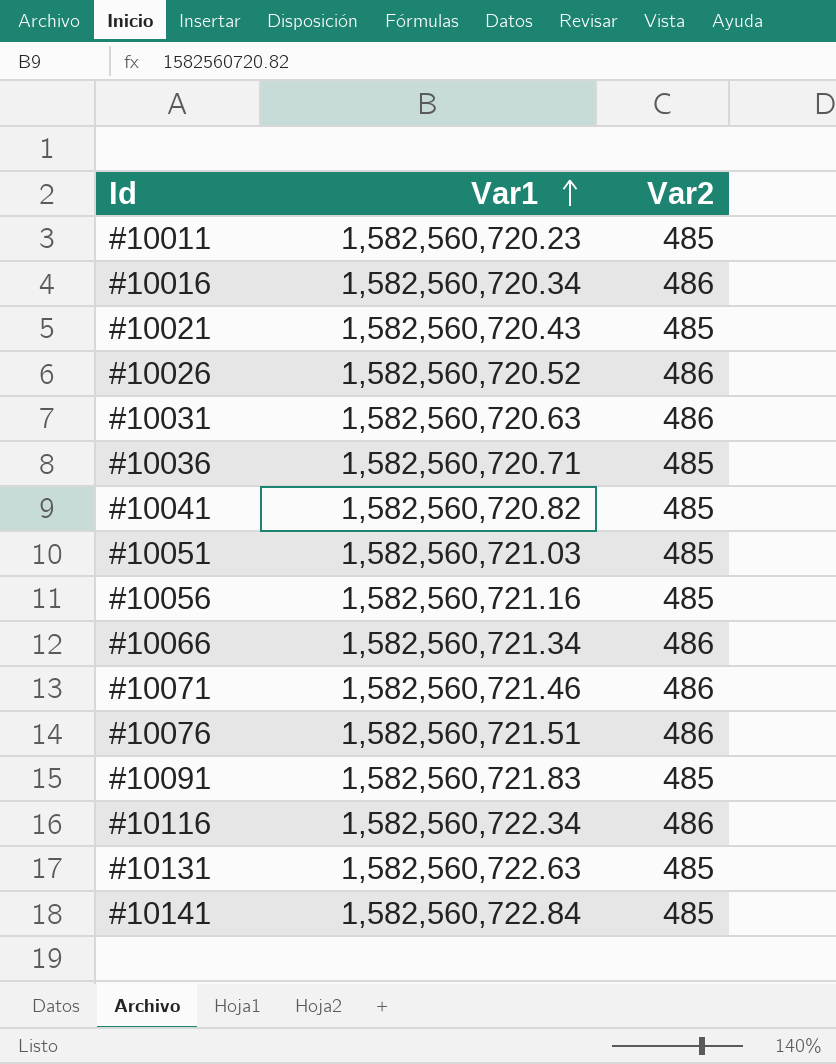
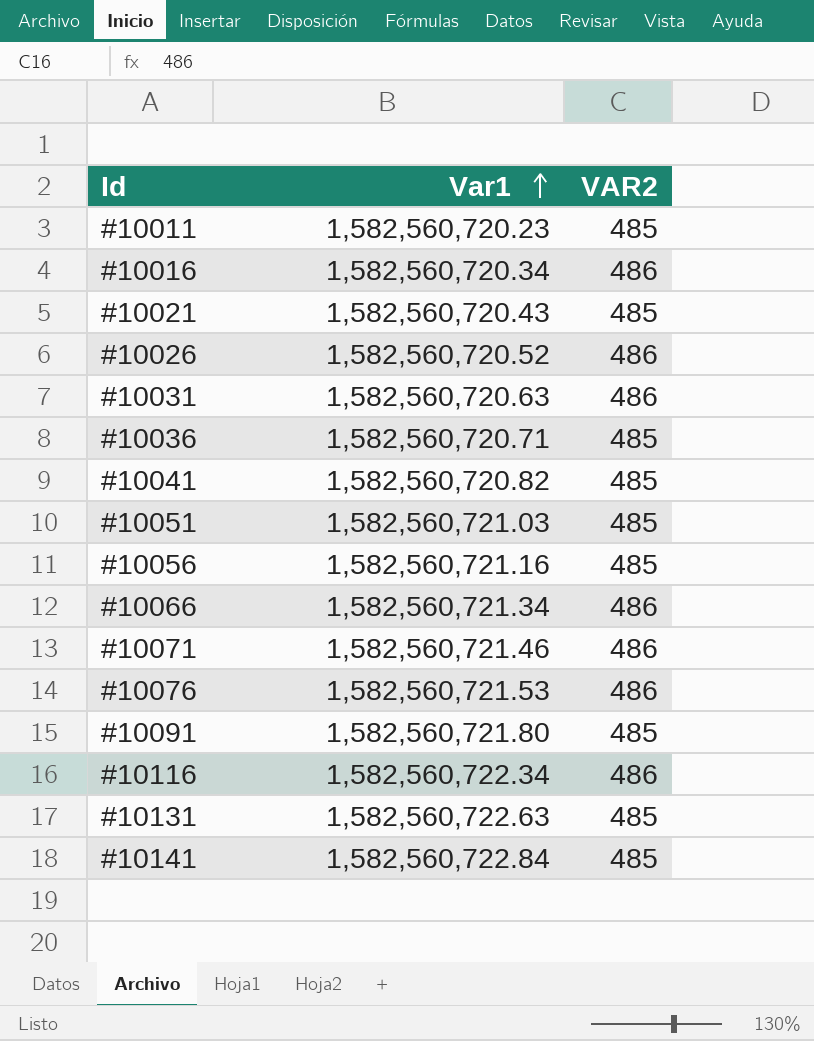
column name: Var2 -> VAR2
#10076 | Var1: 1,582,560,721.51 -> 1,582,560,721.53
#10091 | Var1: 1,582,560,721.83 -> 1,582,560,721.80

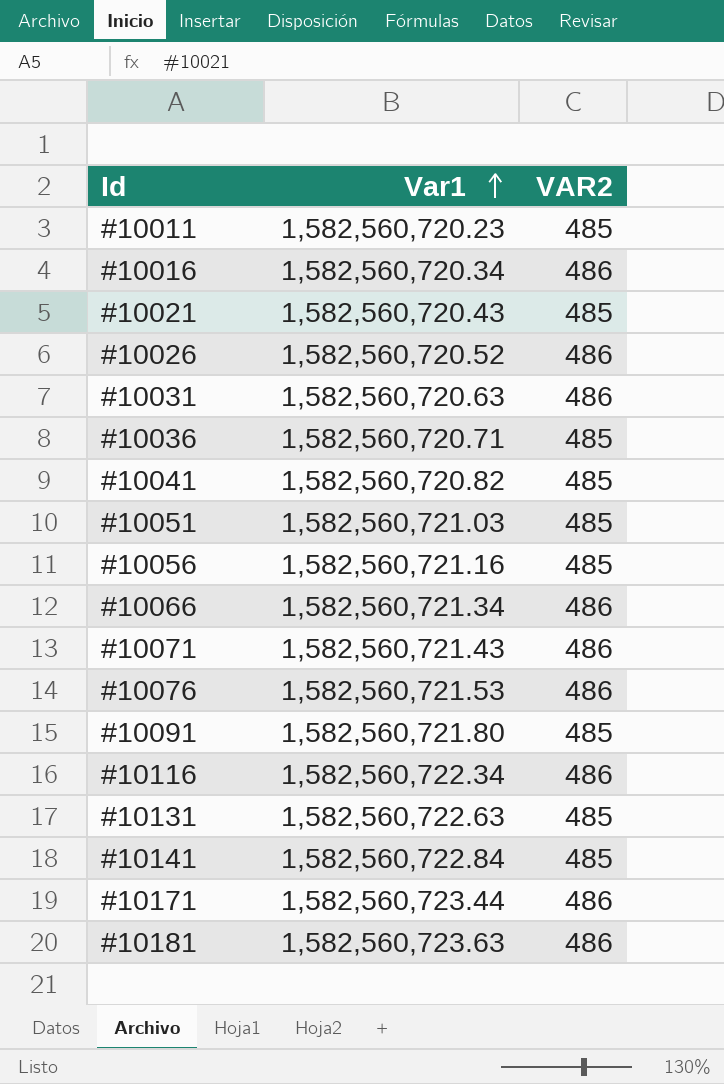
#10071 | Var1: 1,582,560,721.46 -> 1,582,560,721.43
row #10171: none -> 1,582,560,723.44 | 486
row #10181: none -> 1,582,560,723.63 | 486

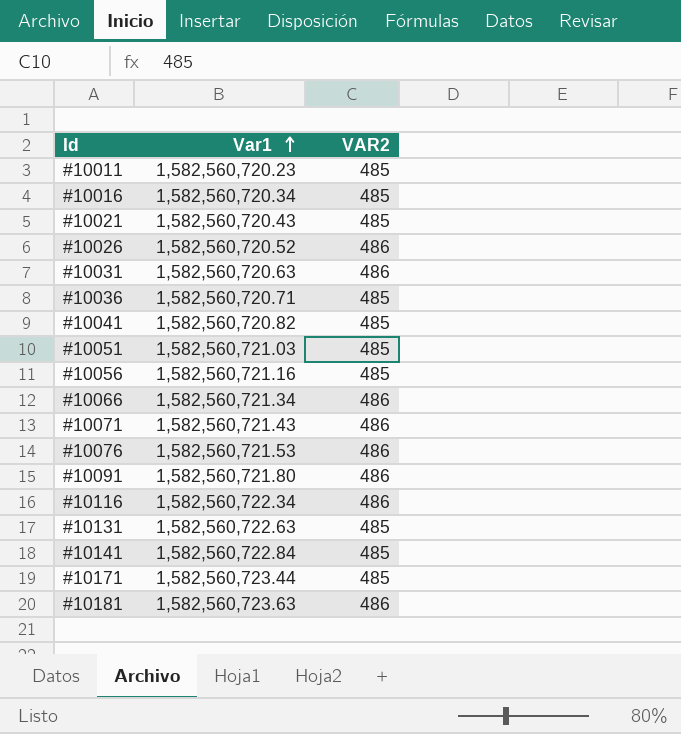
#10016 | VAR2: 486 -> 485
#10091 | VAR2: 485 -> 486
#10171 | VAR2: 486 -> 485

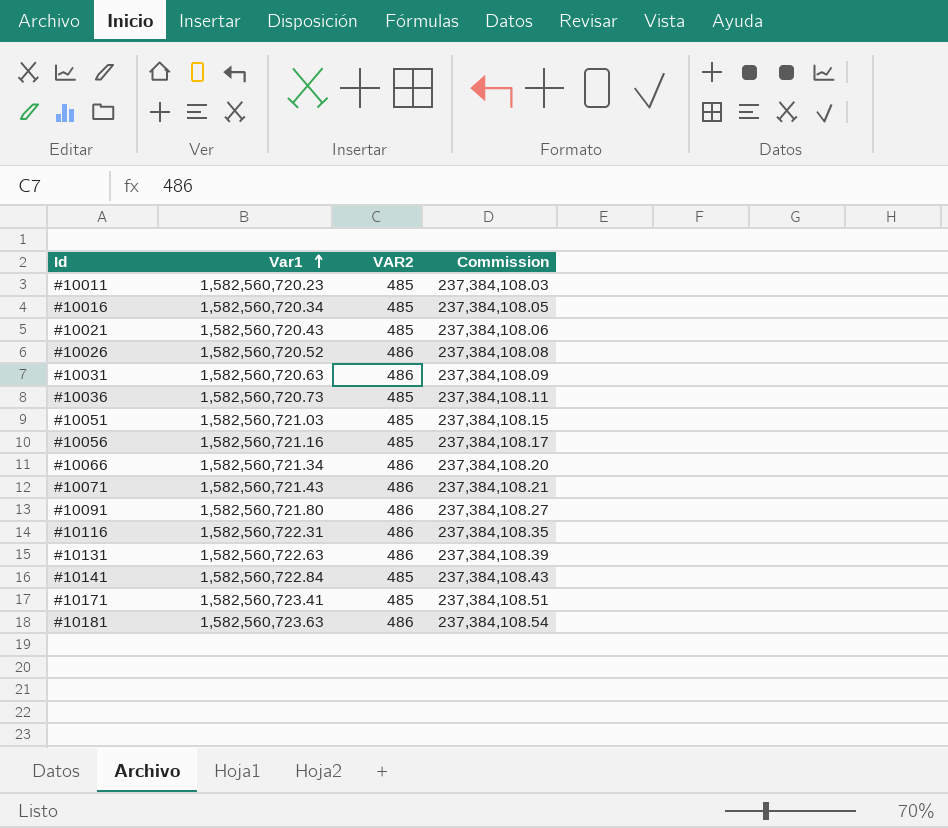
column Commission | formula: none -> [Var1] * 0.15
row #10041: 1,582,560,720.82 | 485 -> none
row #10076: 1,582,560,721.53 | 486 -> none
#10036 | Var1: 1,582,560,720.71 -> 1,582,560,720.73
#10116 | Var1: 1,582,560,722.34 -> 1,582,560,722.31
#10131 | VAR2: 485 -> 486
#10171 | Var1: 1,582,560,723.44 -> 1,582,560,723.41

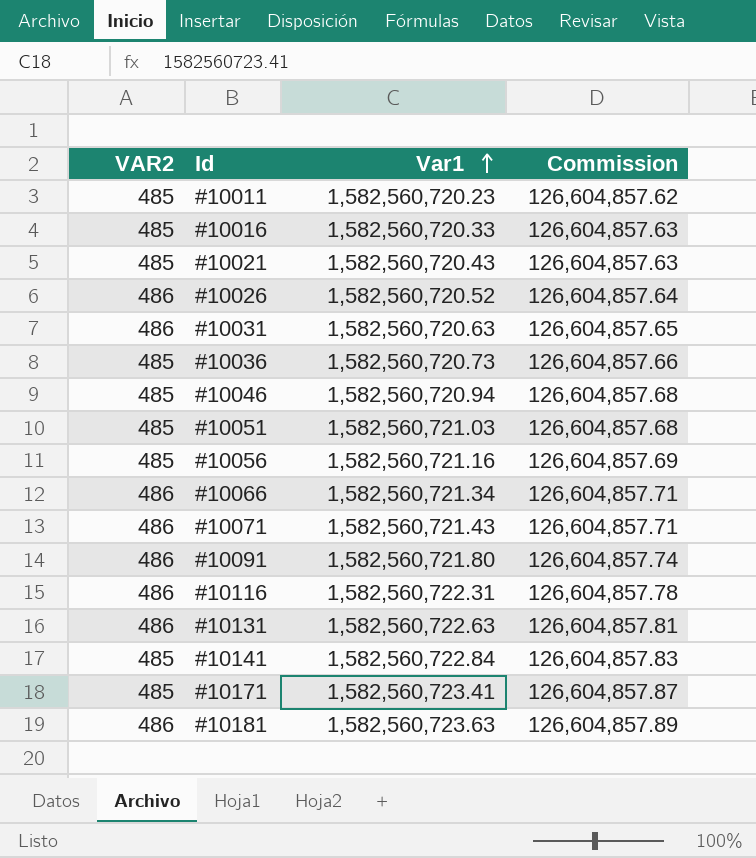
column VAR2 | position: 3 -> 1
column Commission | formula: [Var1] * 0.15 -> [Var1] * 0.08
#10016 | Var1: 1,582,560,720.34 -> 1,582,560,720.33
row #10046: none -> 485 | 1,582,560,720.94 | 126,604,857.68

